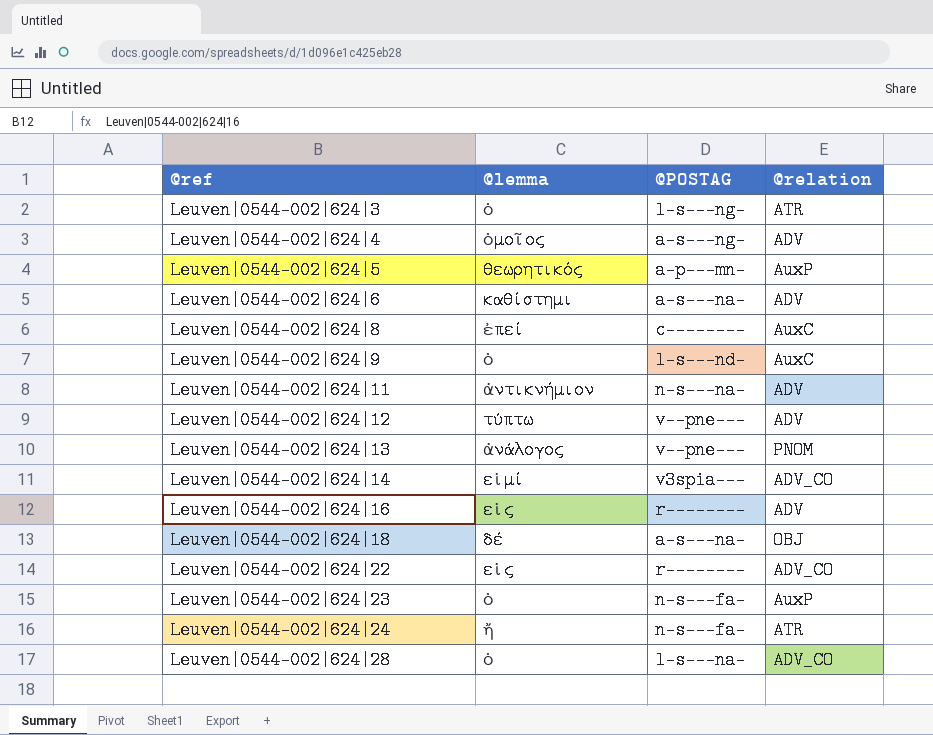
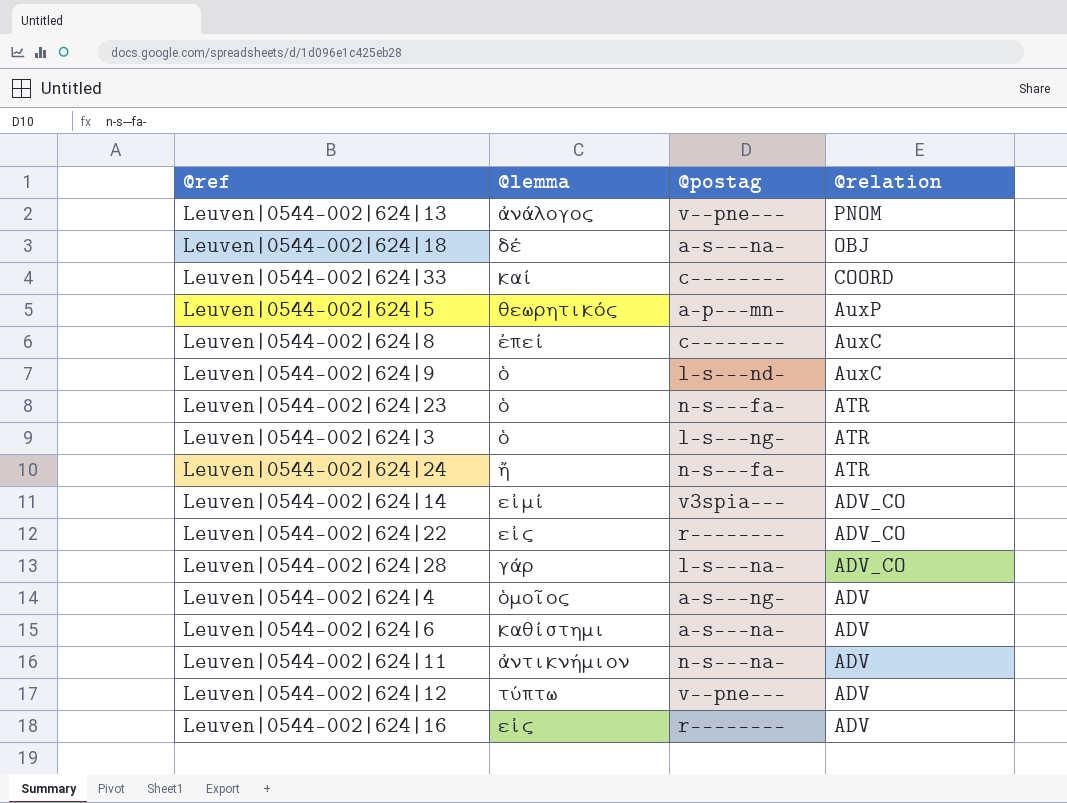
row order: @ref ascending -> @relation descending
column name: @POSTAG -> @postag
row Leuven|0544-002|624|33: none -> καί | c-------- | COORD
Leuven|0544-002|624|23 | @relation: AuxP -> ATR
Leuven|0544-002|624|28 | @lemma: ὁ -> γάρ

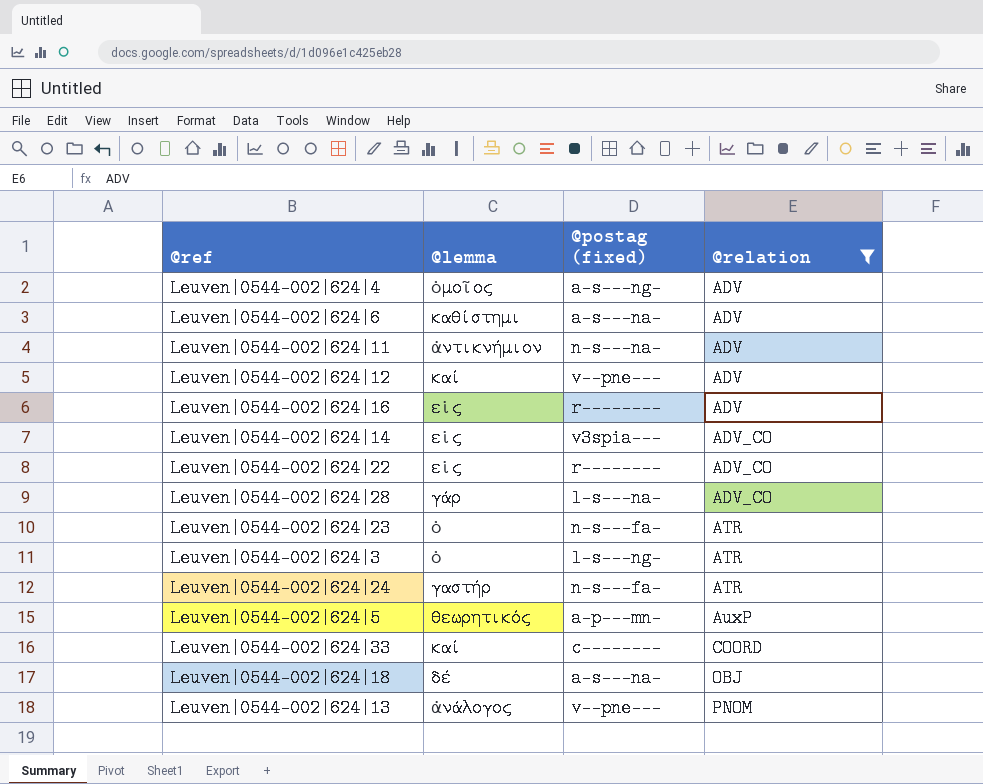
filter: none -> @relation != AuxC
row order: @relation descending -> @relation ascending
column name: @postag -> @postag (fixed)
Leuven|0544-002|624|12 | @lemma: τύπτω -> καί
Leuven|0544-002|624|14 | @lemma: εἰμί -> εἰς
Leuven|0544-002|624|24 | @lemma: ἤ -> γαστήρ

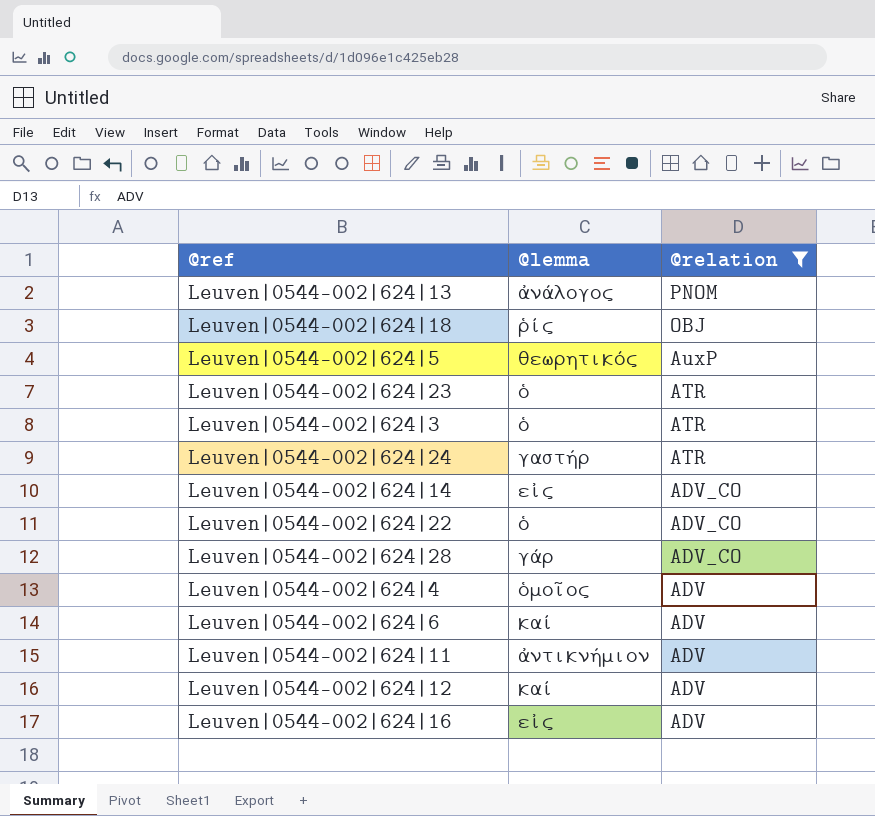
row order: @relation ascending -> @relation descending
column @postag (fixed) | position: 3 -> none
row Leuven|0544-002|624|33: καί | c-------- | COORD -> none
Leuven|0544-002|624|18 | @lemma: δέ -> ῥίς
Leuven|0544-002|624|22 | @lemma: εἰς -> ὁ
Leuven|0544-002|624|6 | @lemma: καθίστημι -> καί

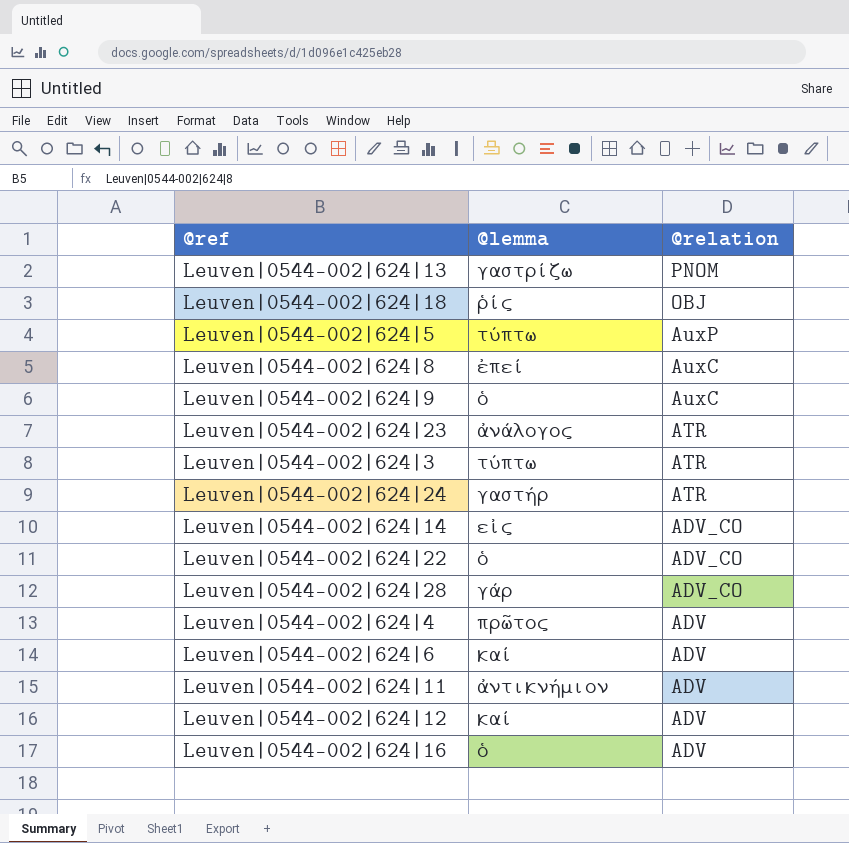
filter: @relation != AuxC -> none
Leuven|0544-002|624|13 | @lemma: ἀνάλογος -> γαστρίζω
Leuven|0544-002|624|5 | @lemma: θεωρητικός -> τύπτω
Leuven|0544-002|624|23 | @lemma: ὁ -> ἀνάλογος
Leuven|0544-002|624|3 | @lemma: ὁ -> τύπτω
Leuven|0544-002|624|4 | @lemma: ὁμοῖος -> πρῶτος
Leuven|0544-002|624|16 | @lemma: εἰς -> ὁ

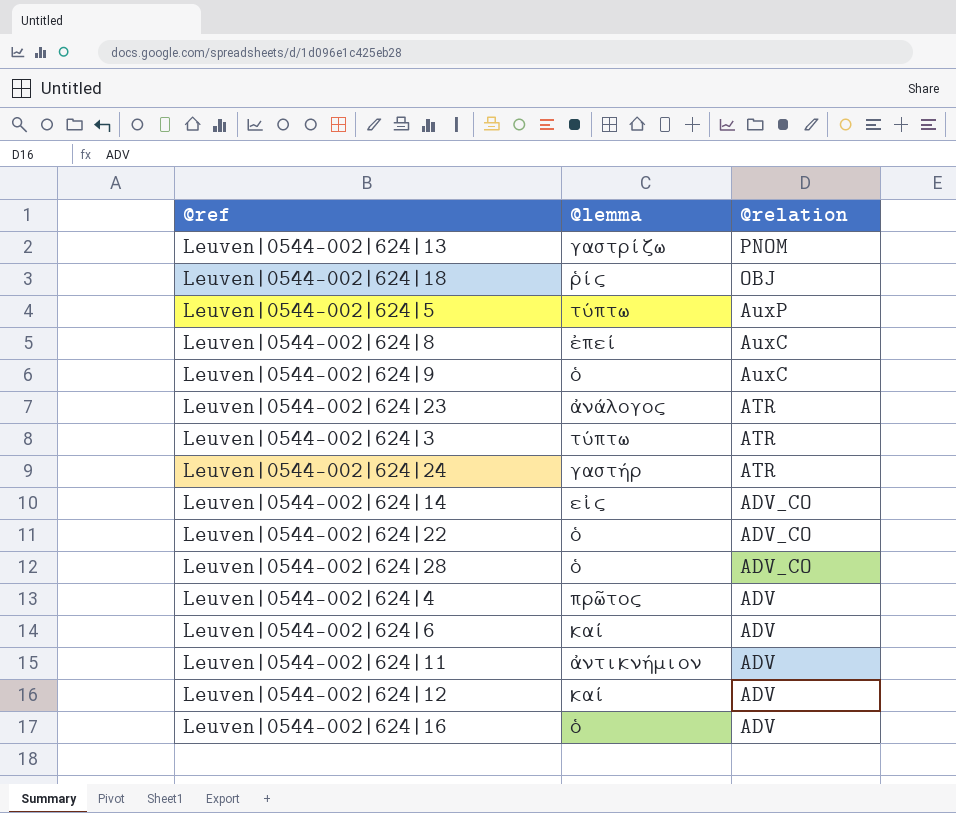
Leuven|0544-002|624|28 | @lemma: γάρ -> ὁ

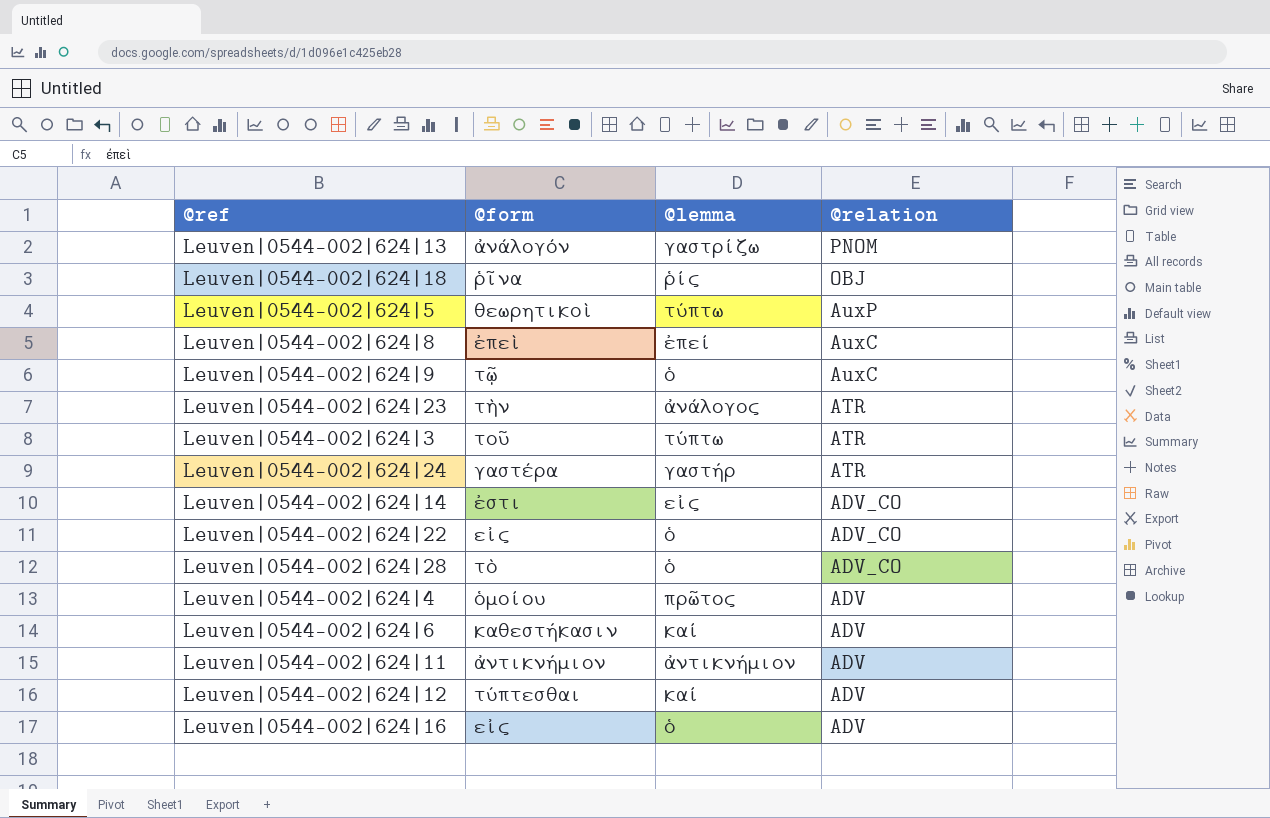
column @form | position: none -> 2

